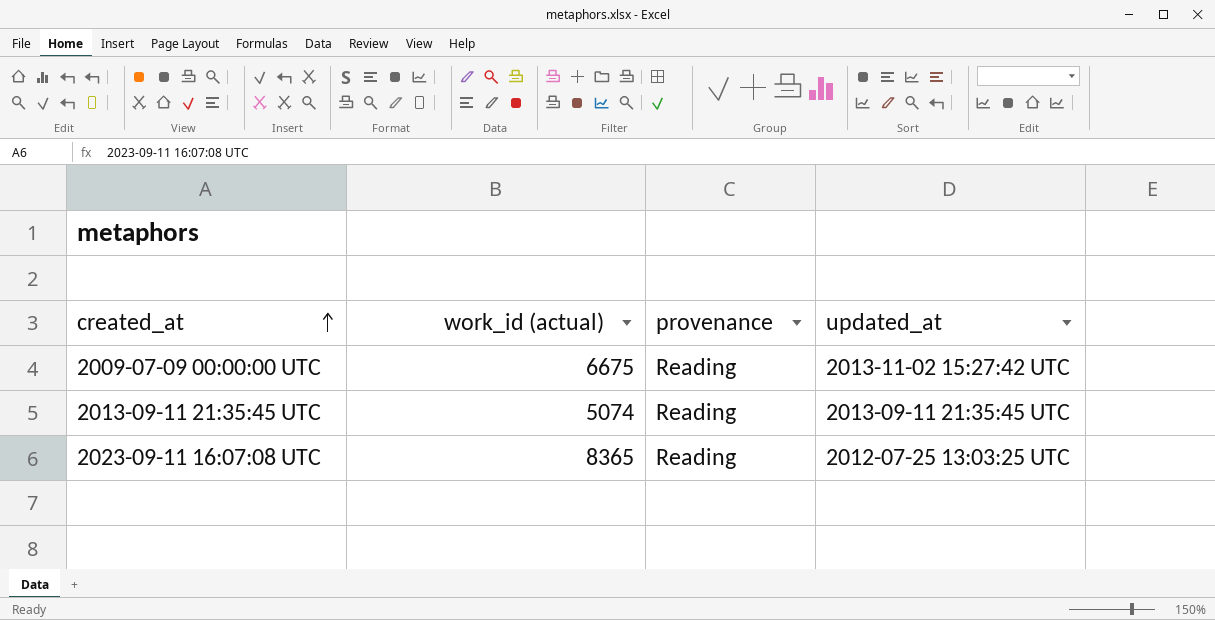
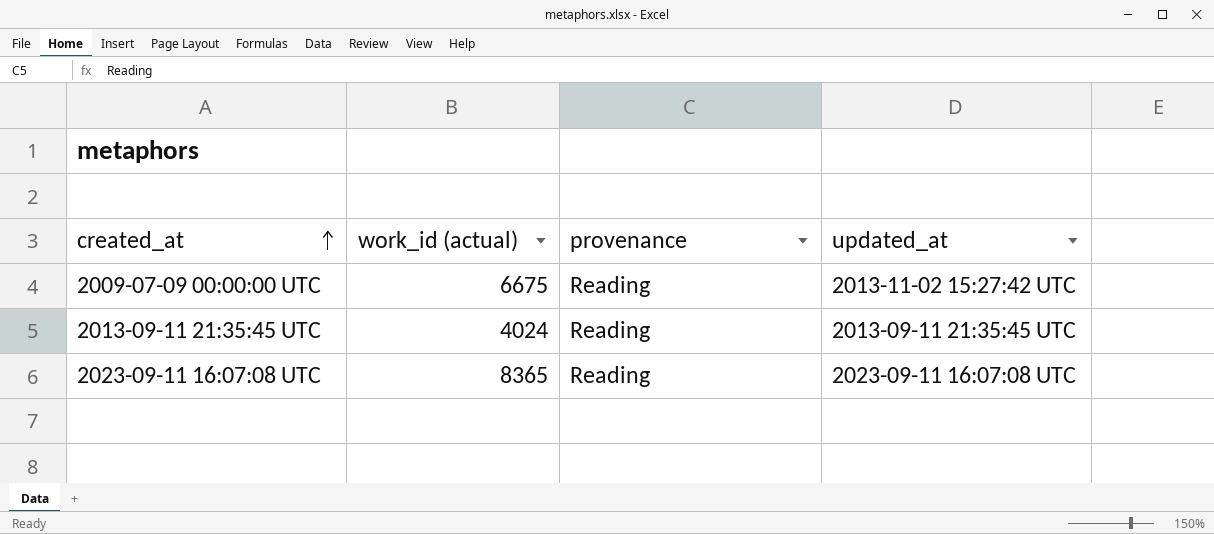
2013-09-11 21:35:45 UTC | work_id (actual): 5074 -> 4024
2023-09-11 16:07:08 UTC | updated_at: 2012-07-25 13:03:25 UTC -> 2023-09-11 16:07:08 UTC

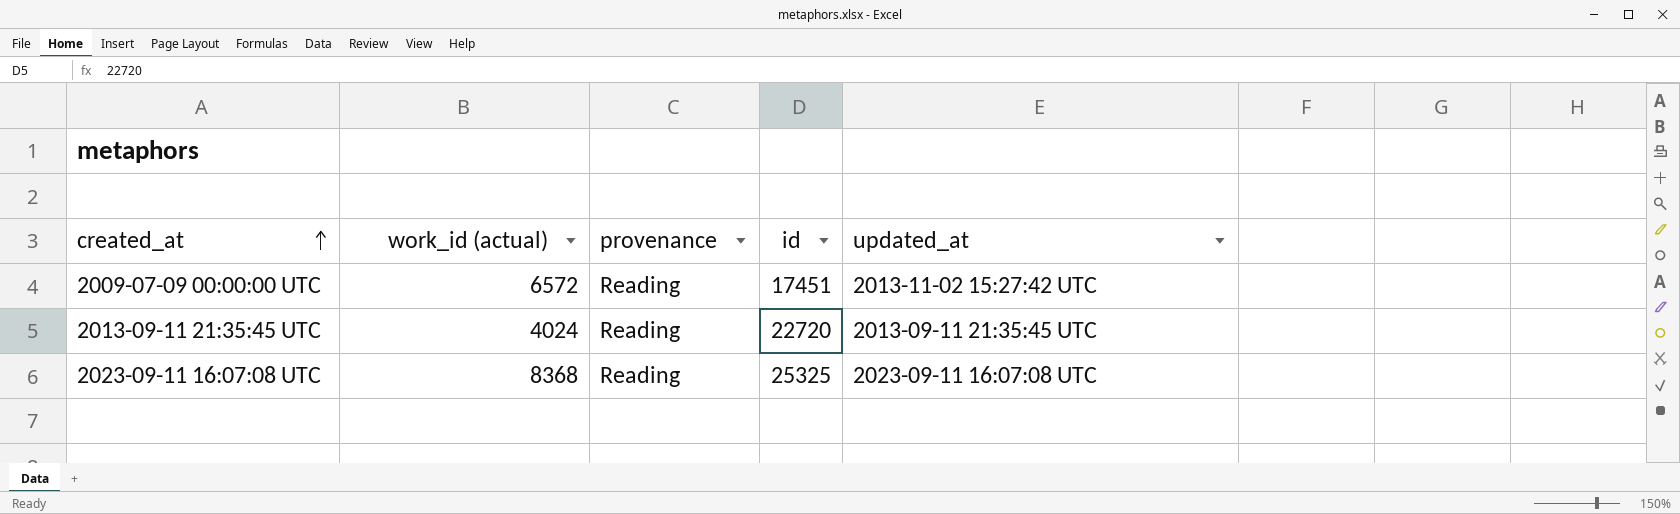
column id | position: none -> 4
2009-07-09 00:00:00 UTC | work_id (actual): 6675 -> 6572
2023-09-11 16:07:08 UTC | work_id (actual): 8365 -> 8368

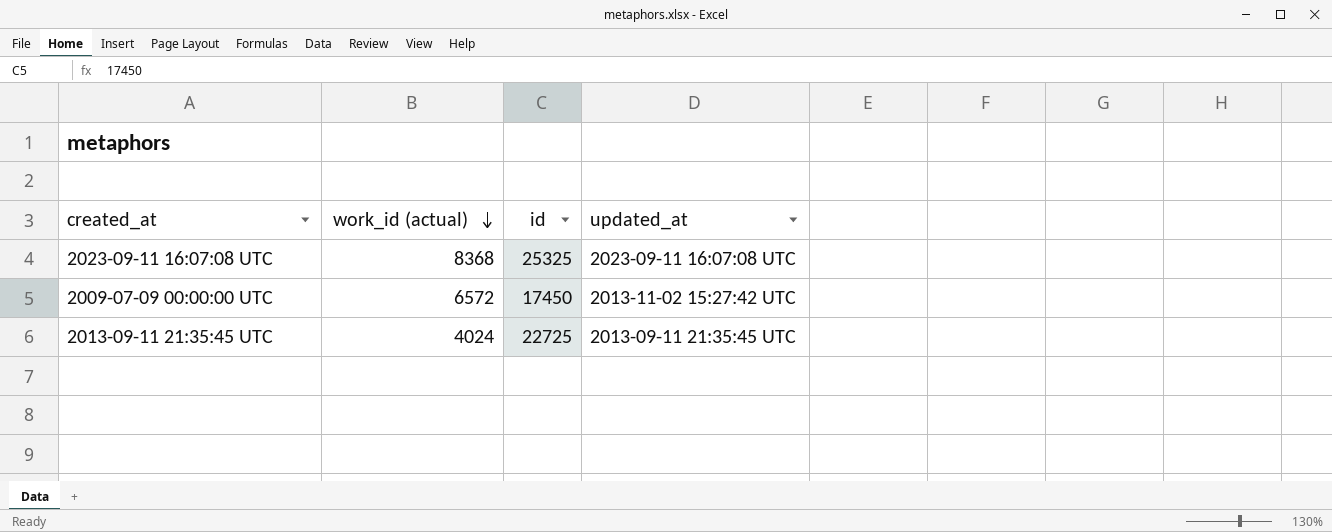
row order: created_at ascending -> work_id (actual) descending
column provenance | position: 3 -> none
2009-07-09 00:00:00 UTC | id: 17451 -> 17450
2013-09-11 21:35:45 UTC | id: 22720 -> 22725

